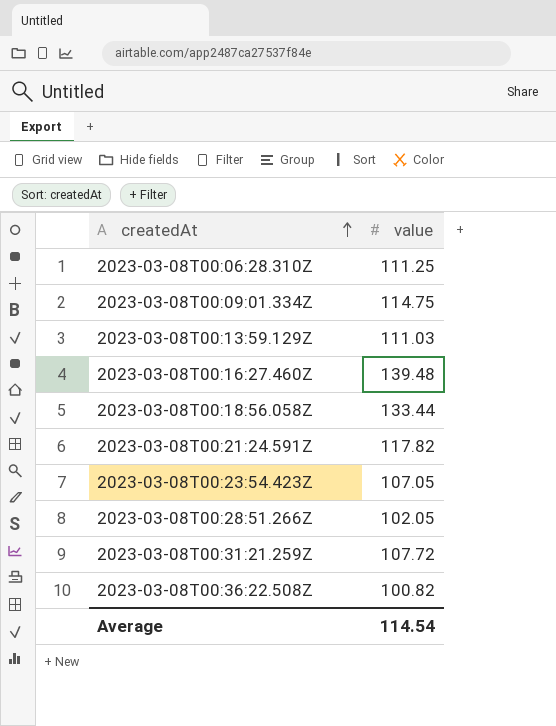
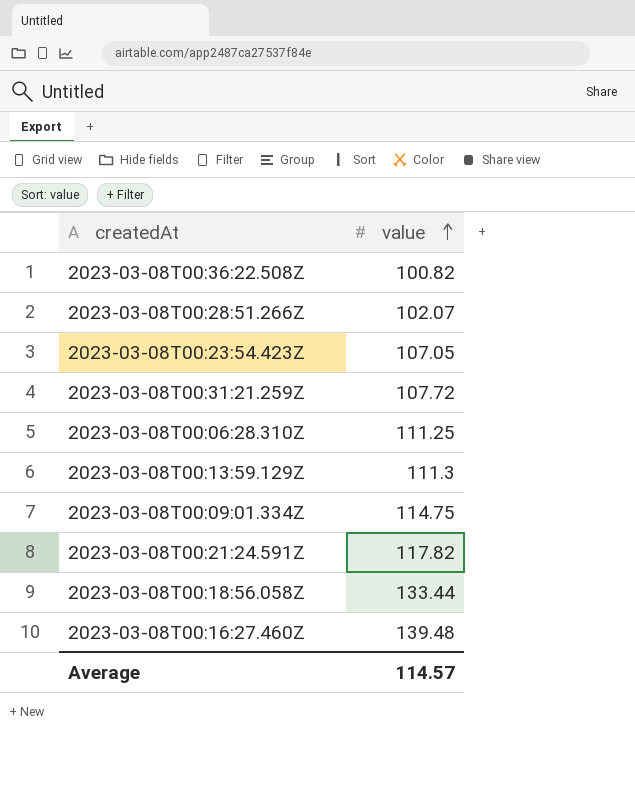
row order: createdAt ascending -> value ascending
2023-03-08T00:28:51.266Z | value: 102.05 -> 102.07
2023-03-08T00:13:59.129Z | value: 111.03 -> 111.3
Average | value: 114.54 -> 114.57

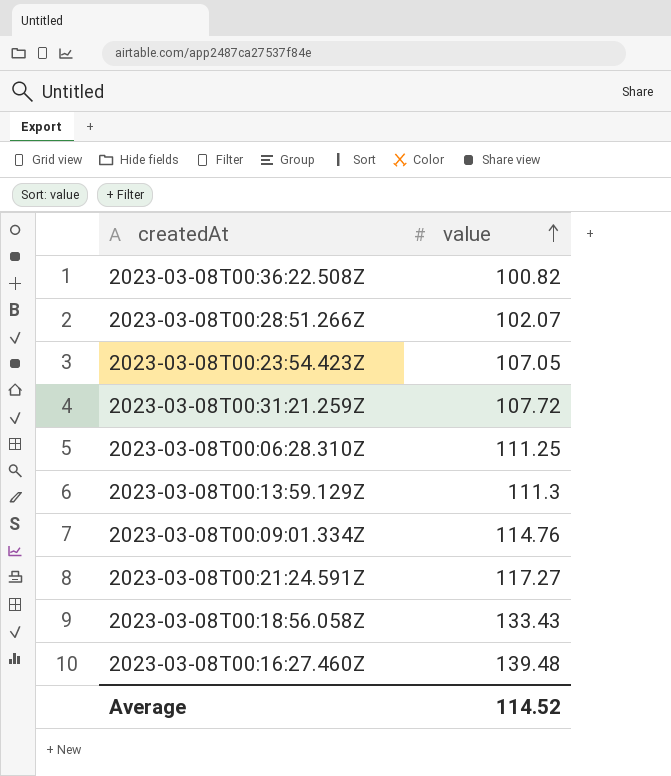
2023-03-08T00:09:01.334Z | value: 114.75 -> 114.76
2023-03-08T00:21:24.591Z | value: 117.82 -> 117.27
2023-03-08T00:18:56.058Z | value: 133.44 -> 133.43
Average | value: 114.57 -> 114.52

